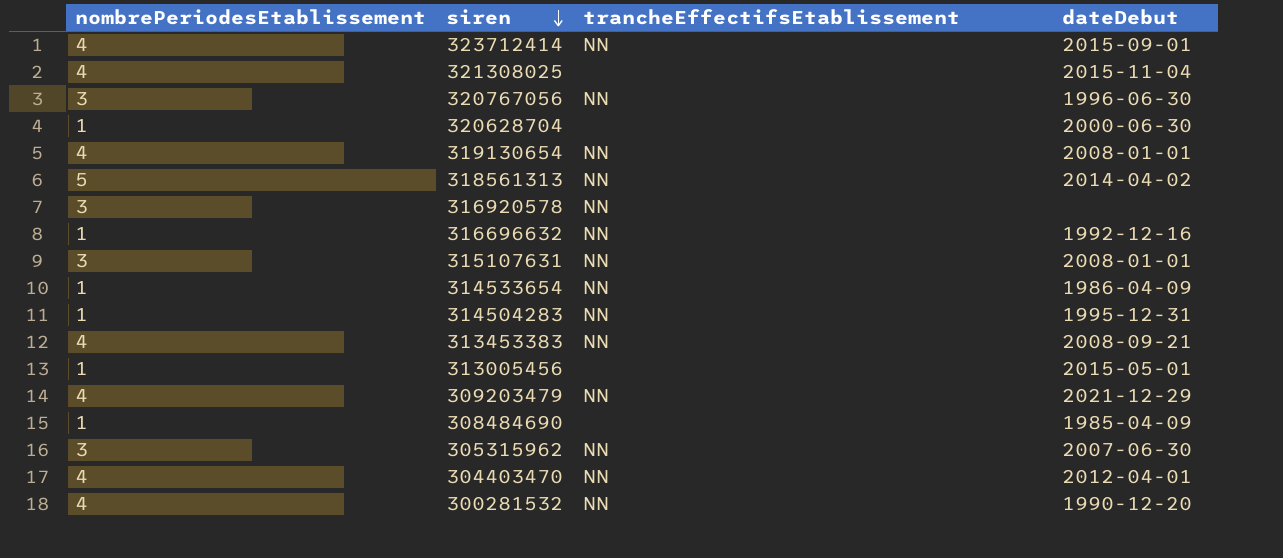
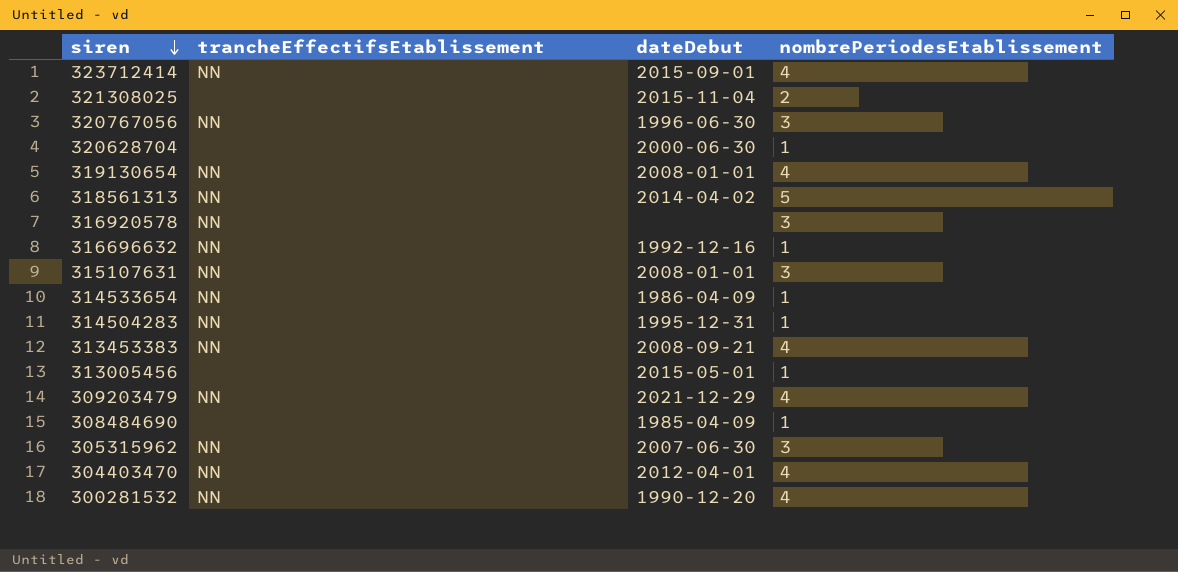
column nombrePeriodesEtablissement | position: 1 -> 4
321308025 | nombrePeriodesEtablissement: 4 -> 2

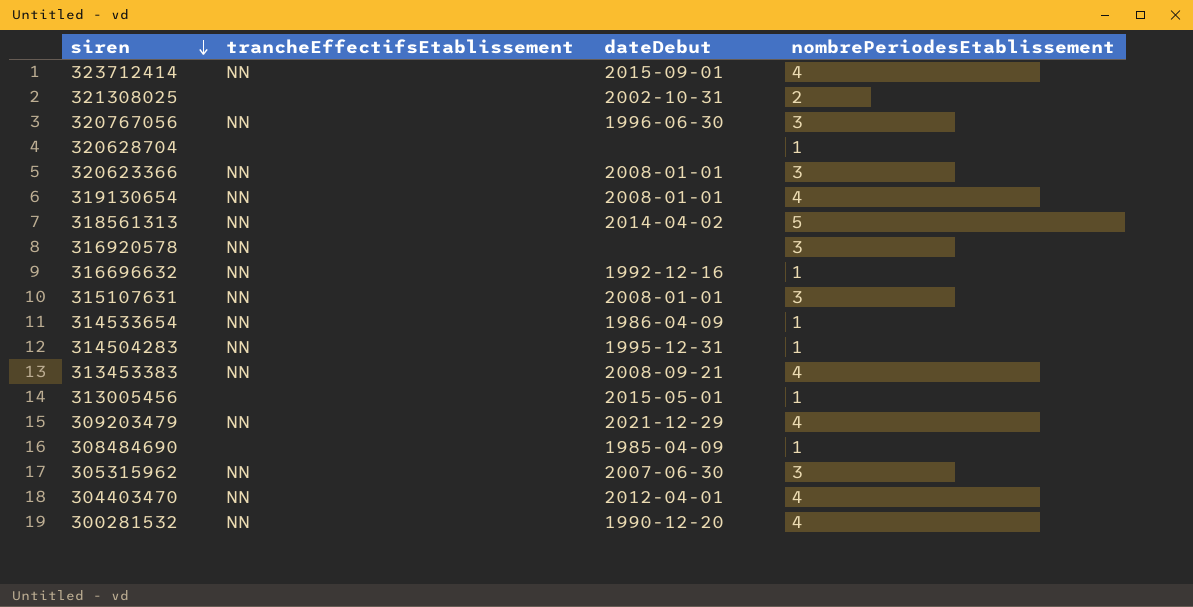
321308025 | dateDebut: 2015-11-04 -> 2002-10-31
320628704 | dateDebut: 2000-06-30 -> none
row 320623366: none -> NN | 2008-01-01 | 3

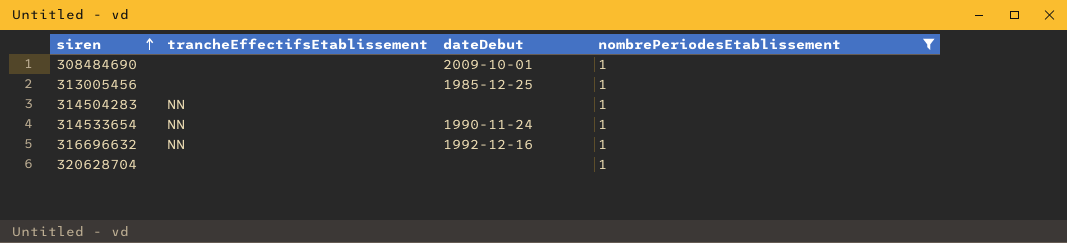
filter: none -> nombrePeriodesEtablissement = 1
row order: siren descending -> siren ascending
308484690 | dateDebut: 1985-04-09 -> 2009-10-01
313005456 | dateDebut: 2015-05-01 -> 1985-12-25
314504283 | dateDebut: 1995-12-31 -> none
314533654 | dateDebut: 1986-04-09 -> 1990-11-24

